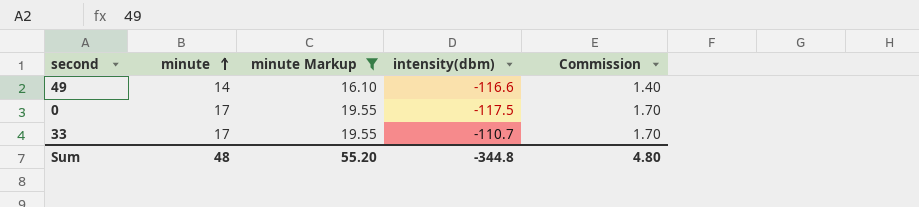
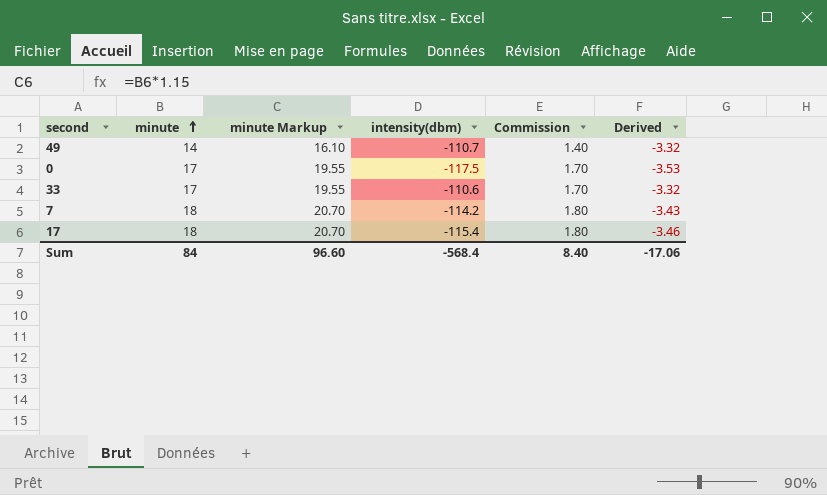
filter: minute Markup != 20.70 -> none
column Derived | formula: none -> [intensity(dbm)] * 0.03
49 | intensity(dbm): -116.6 -> -110.7
33 | intensity(dbm): -110.7 -> -110.6
Sum | minute: 48 -> 84
Sum | minute Markup: 55.20 -> 96.60
Sum | intensity(dbm): -344.8 -> -568.4
Sum | Commission: 4.80 -> 8.40

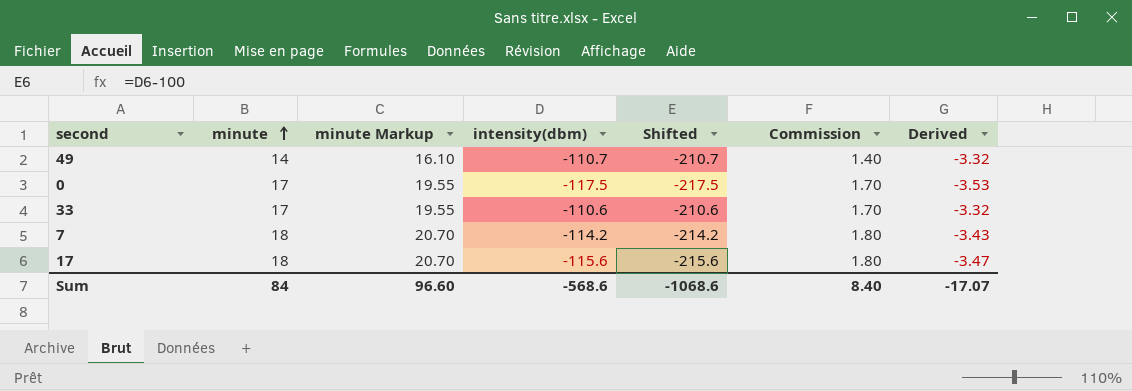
column Shifted | formula: none -> [intensity(dbm)] - 100
17 | intensity(dbm): -115.4 -> -115.6
17 | Derived: -3.46 -> -3.47
Sum | intensity(dbm): -568.4 -> -568.6
Sum | Derived: -17.06 -> -17.07

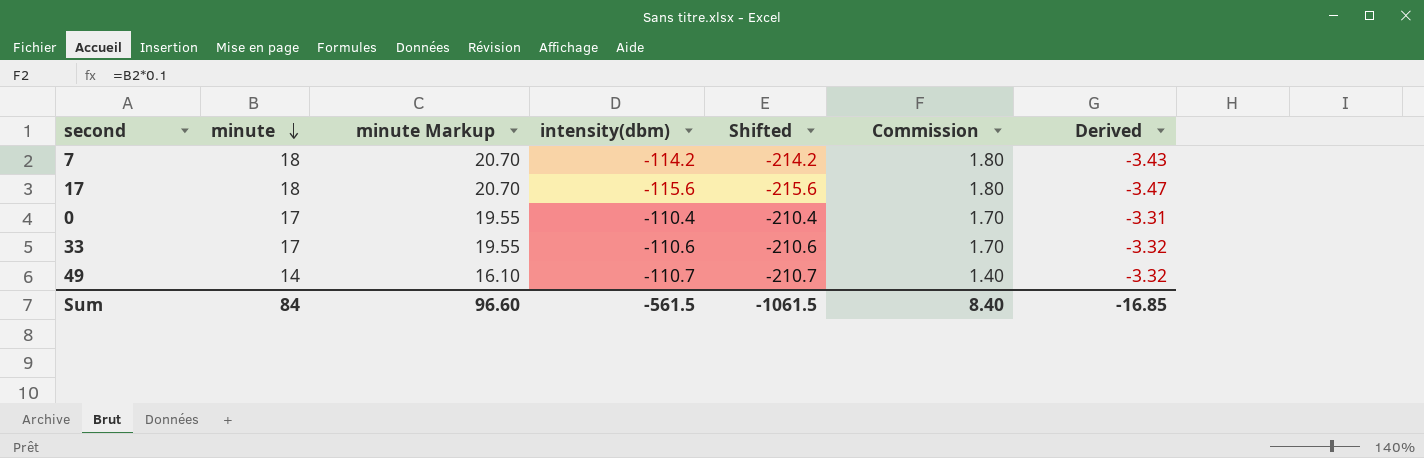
row order: minute ascending -> minute descending
0 | intensity(dbm): -117.5 -> -110.4
0 | Shifted: -217.5 -> -210.4
0 | Derived: -3.53 -> -3.31
Sum | intensity(dbm): -568.6 -> -561.5
Sum | Shifted: -1068.6 -> -1061.5
Sum | Derived: -17.07 -> -16.85

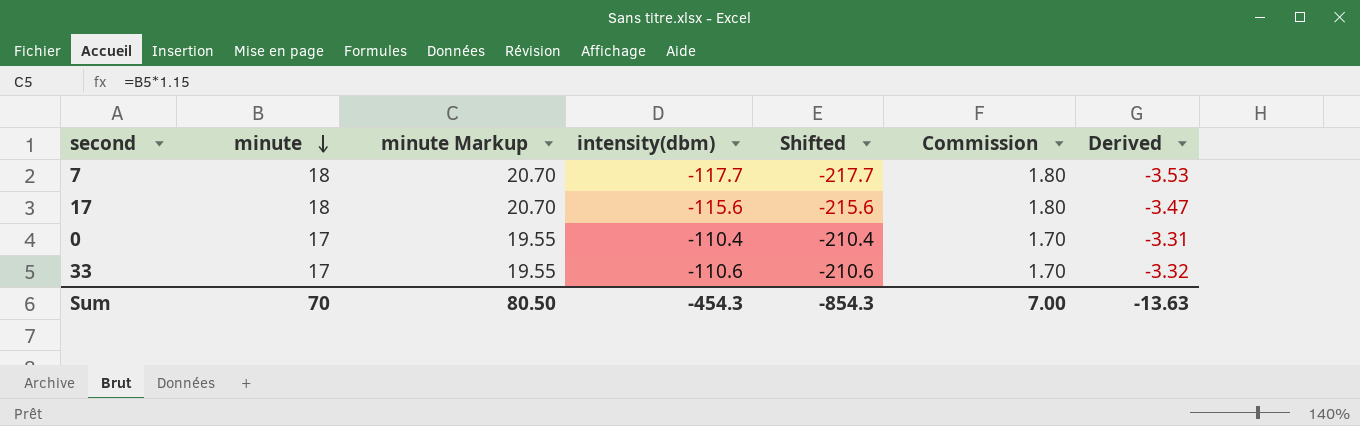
row 49: 14 | 16.10 | -110.7 | -210.7 | 1.40 | -3.32 -> none
7 | intensity(dbm): -114.2 -> -117.7
7 | Shifted: -214.2 -> -217.7
7 | Derived: -3.43 -> -3.53
Sum | minute: 84 -> 70
Sum | minute Markup: 96.60 -> 80.50
Sum | intensity(dbm): -561.5 -> -454.3
Sum | Shifted: -1061.5 -> -854.3
Sum | Commission: 8.40 -> 7.00
Sum | Derived: -16.85 -> -13.63

